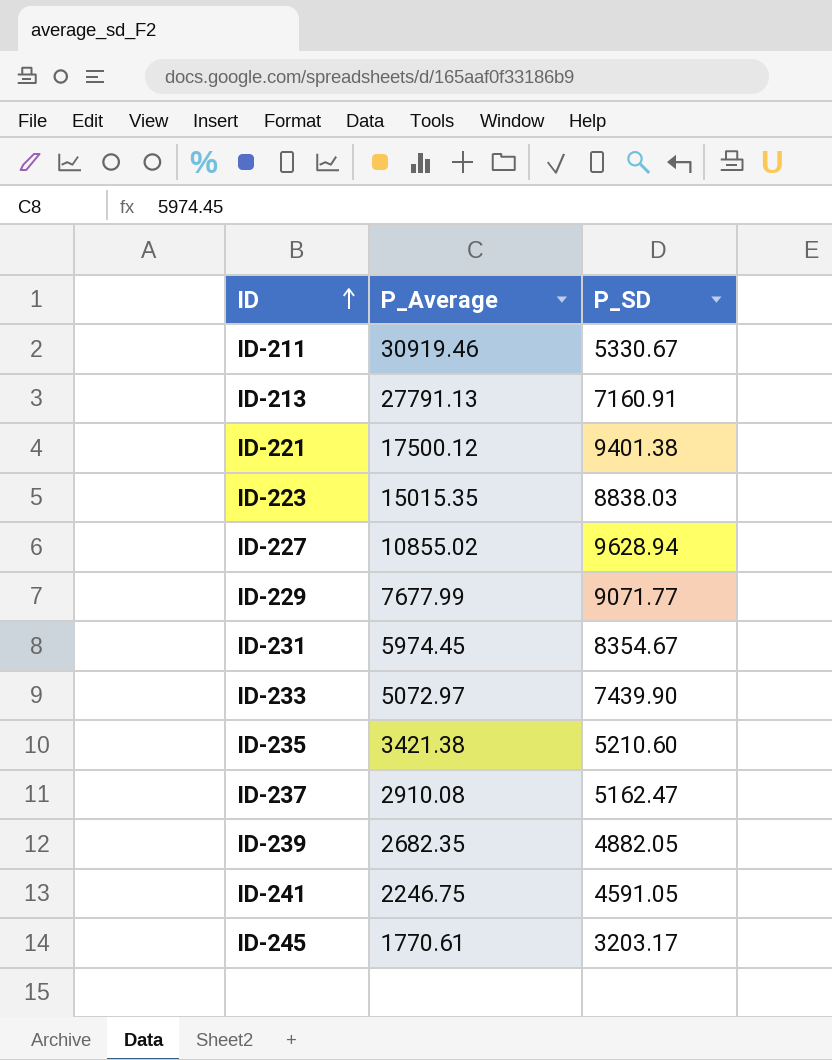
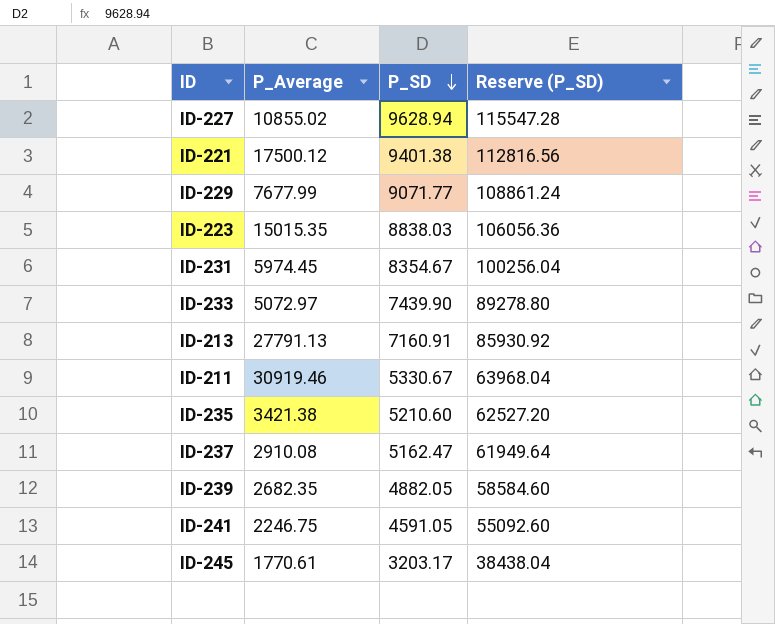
row order: ID ascending -> P_SD descending
column Reserve (P_SD) | formula: none -> [P_SD] * 12

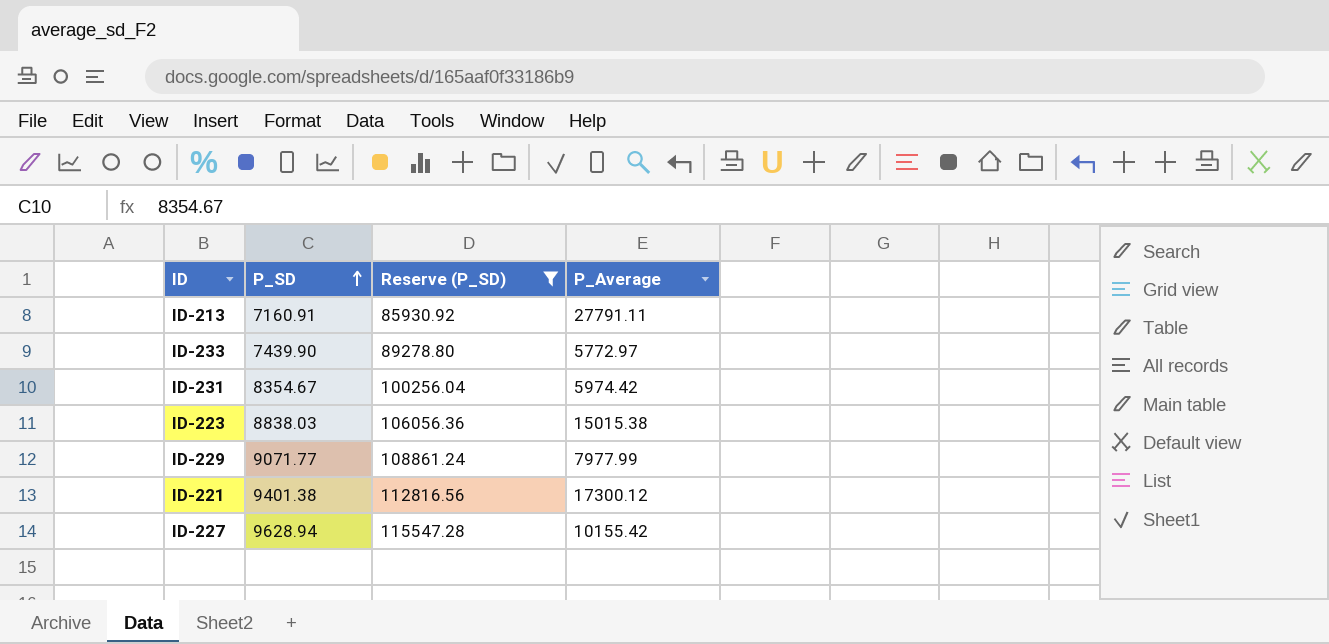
filter: none -> Reserve (P_SD) >= 85930.92
row order: P_SD descending -> P_SD ascending
column P_Average | position: 2 -> 4
ID-213 | P_Average: 27791.13 -> 27791.11
ID-233 | P_Average: 5072.97 -> 5772.97
ID-231 | P_Average: 5974.45 -> 5974.42
ID-223 | P_Average: 15015.35 -> 15015.38
ID-229 | P_Average: 7677.99 -> 7977.99
ID-221 | P_Average: 17500.12 -> 17300.12
ID-227 | P_Average: 10855.02 -> 10155.42

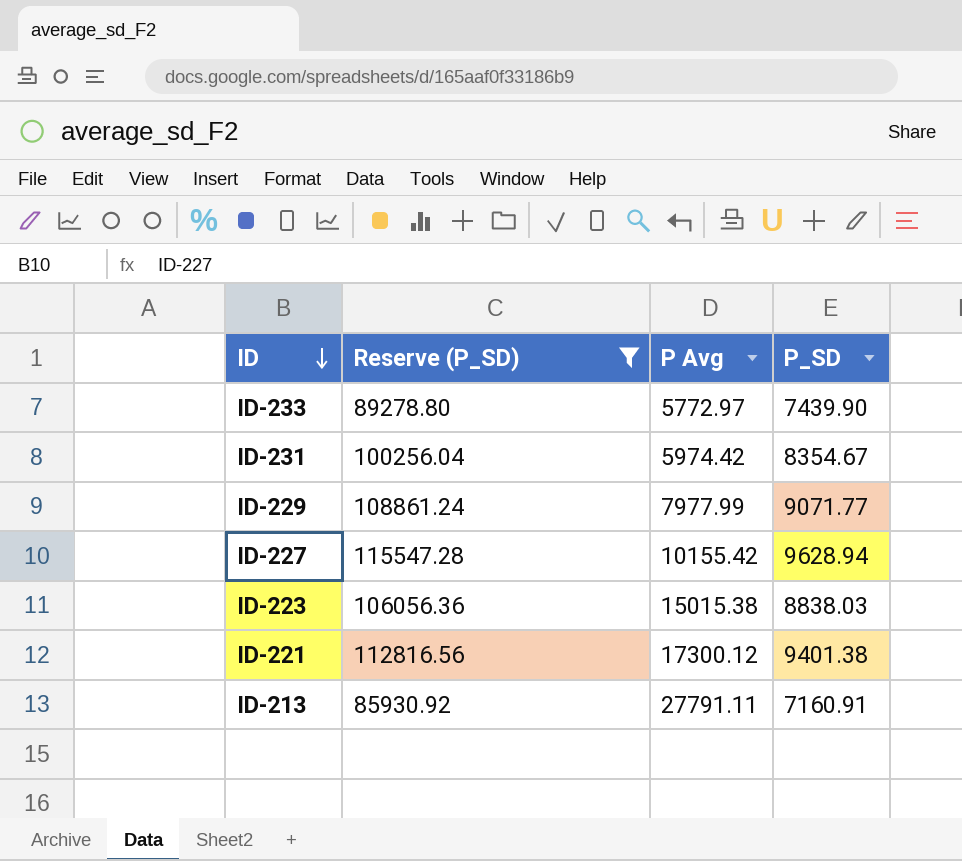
row order: P_SD ascending -> ID descending
column name: P_Average -> P Avg
column P_SD | position: 2 -> 4

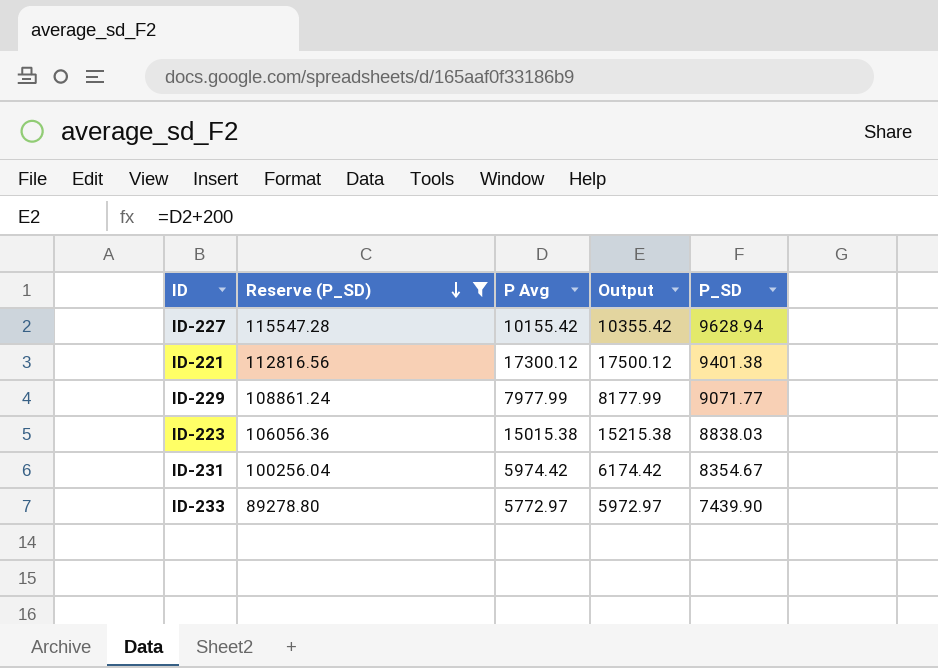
row order: ID descending -> Reserve (P_SD) descending
column Output | formula: none -> [P Avg] + 200
row ID-213: 85930.92 | 27791.11 | 7160.91 -> none

